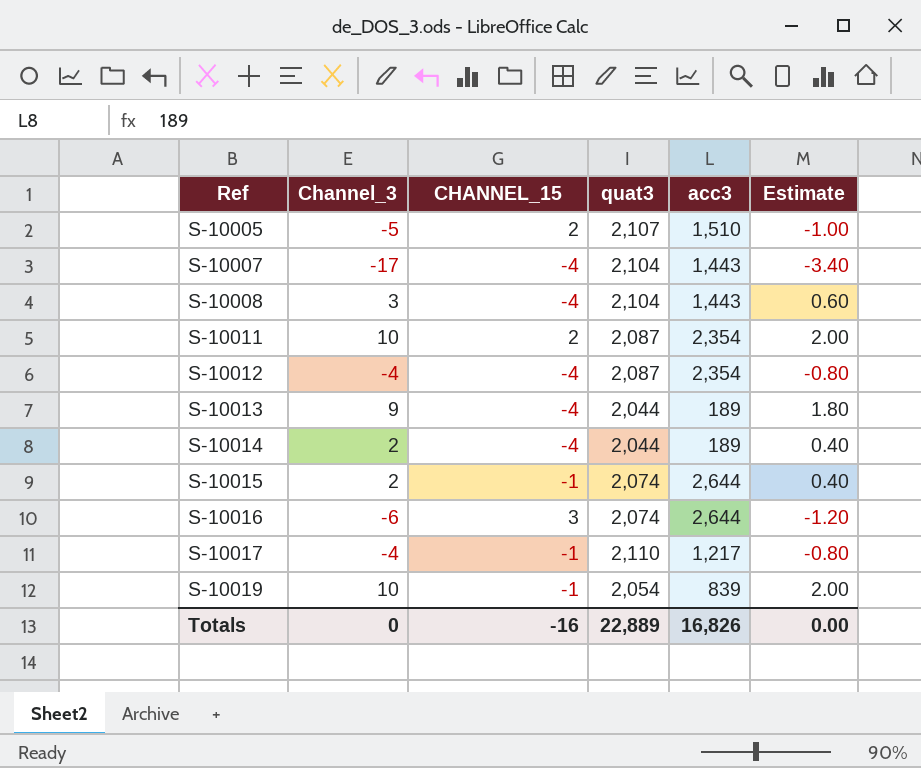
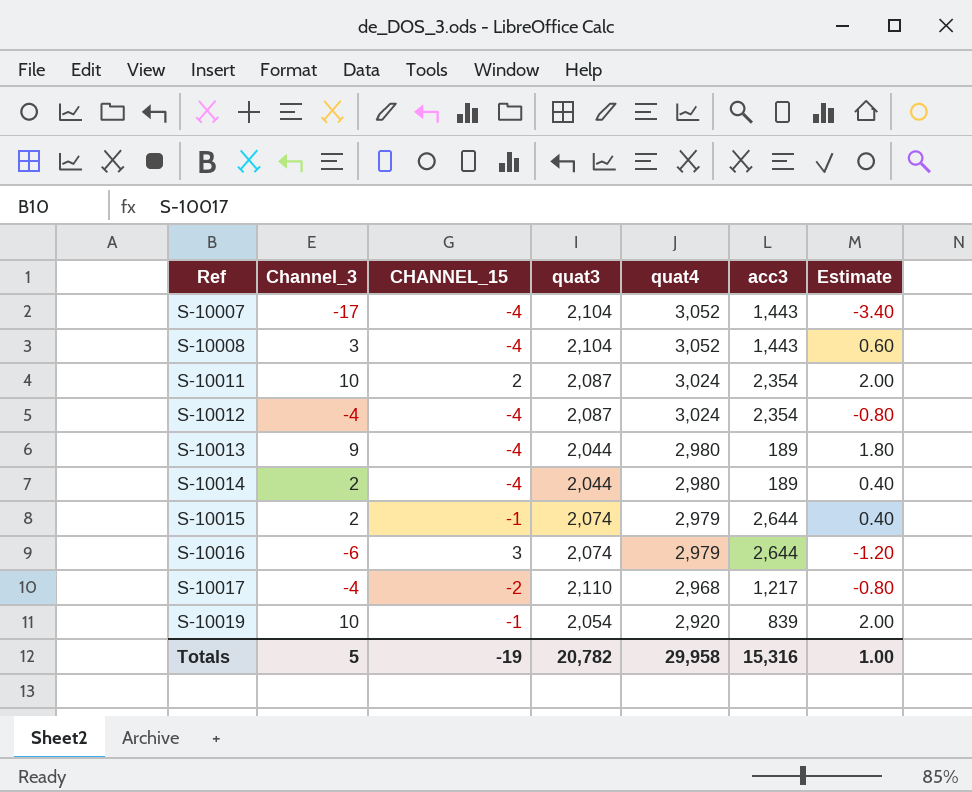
column quat4 | position: none -> 5
row S-10005: -5 | 2 | 2,107 | 1,510 | -1.00 -> none
S-10017 | CHANNEL_15: -1 -> -2
Totals | Channel_3: 0 -> 5
Totals | CHANNEL_15: -16 -> -19
Totals | quat3: 22,889 -> 20,782
Totals | acc3: 16,826 -> 15,316
Totals | Estimate: 0.00 -> 1.00

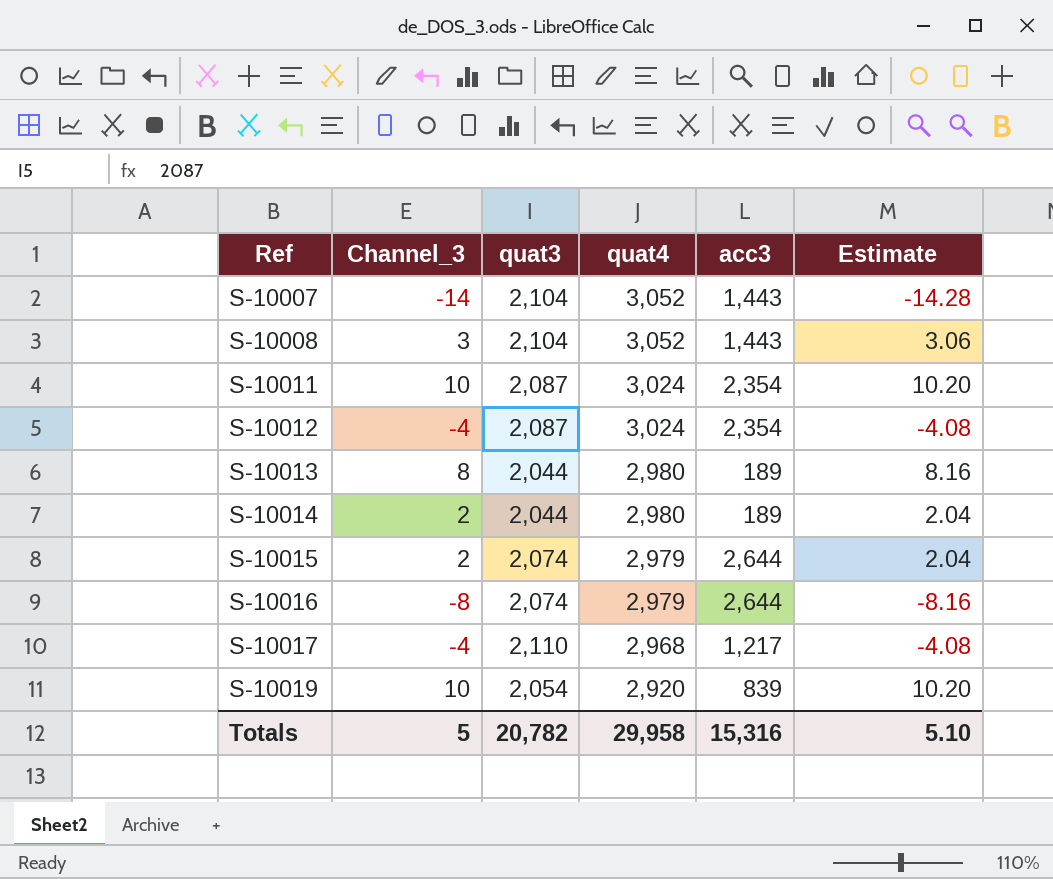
column CHANNEL_15 | position: 3 -> none
column Estimate | formula: [Channel_3] * 0.2 -> [Channel_3] * 1.02
S-10007 | Channel_3: -17 -> -14
S-10013 | Channel_3: 9 -> 8
S-10016 | Channel_3: -6 -> -8
Totals | Estimate: 1.00 -> 5.10

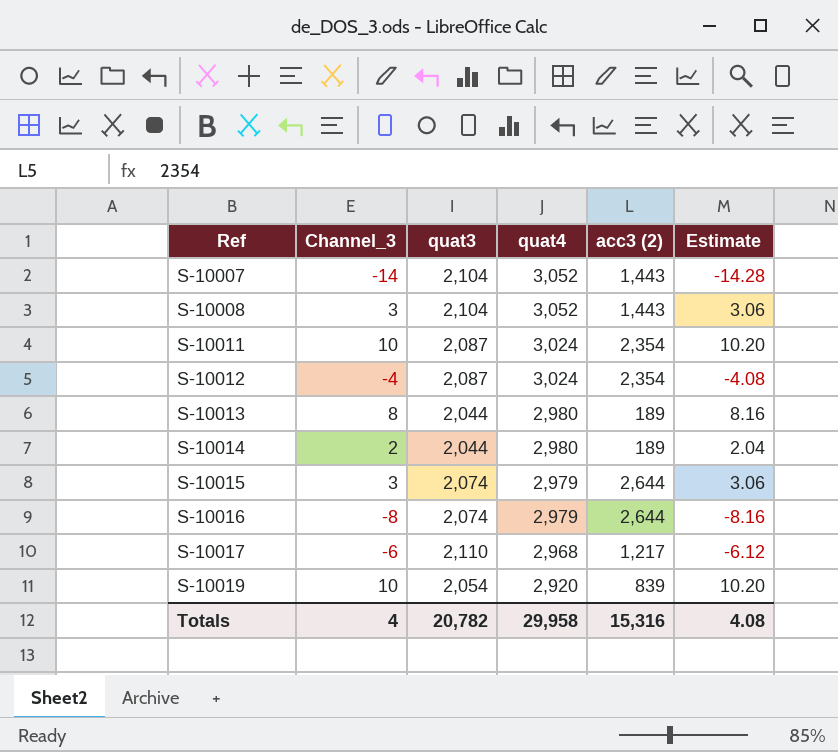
column name: acc3 -> acc3 (2)
S-10015 | Channel_3: 2 -> 3
S-10015 | Estimate: 2.04 -> 3.06
S-10017 | Channel_3: -4 -> -6
S-10017 | Estimate: -4.08 -> -6.12
Totals | Channel_3: 5 -> 4
Totals | Estimate: 5.10 -> 4.08

